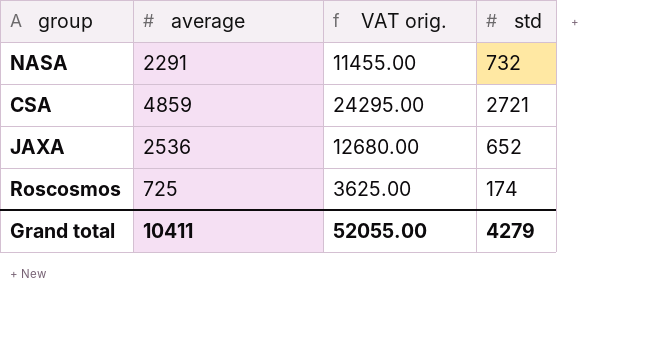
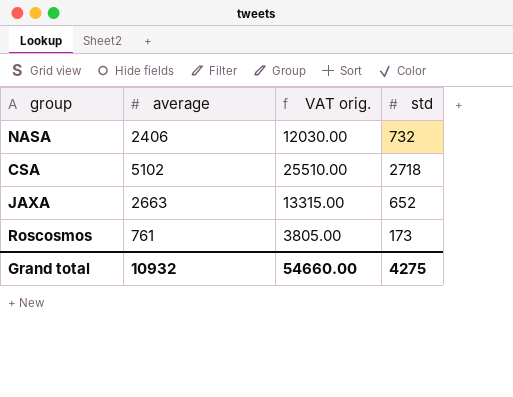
NASA | average: 2291 -> 2406
NASA | VAT orig.: 11455.00 -> 12030.00
CSA | average: 4859 -> 5102
CSA | VAT orig.: 24295.00 -> 25510.00
CSA | std: 2721 -> 2718
JAXA | average: 2536 -> 2663
JAXA | VAT orig.: 12680.00 -> 13315.00
Roscosmos | average: 725 -> 761
Roscosmos | VAT orig.: 3625.00 -> 3805.00
Roscosmos | std: 174 -> 173
Grand total | average: 10411 -> 10932
Grand total | VAT orig.: 52055.00 -> 54660.00
Grand total | std: 4279 -> 4275

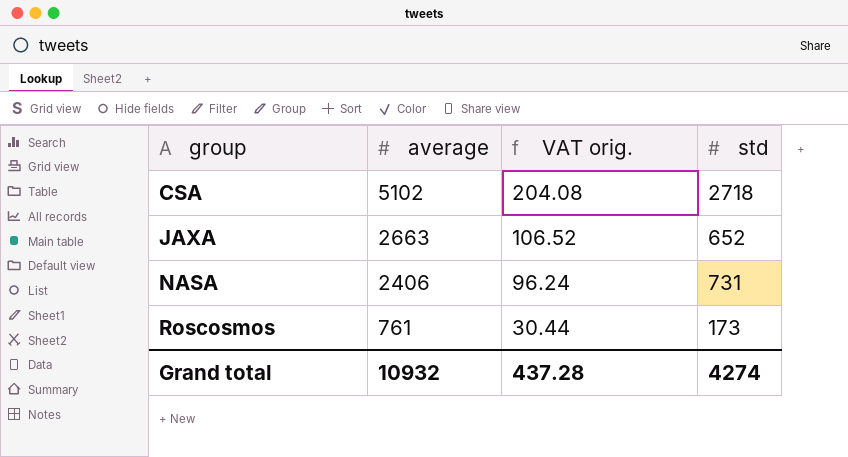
row order: none -> group ascending
column VAT orig. | formula: [average] * 5 -> [average] * 0.04
NASA | std: 732 -> 731
Grand total | VAT orig.: 54660.00 -> 437.28
Grand total | std: 4275 -> 4274

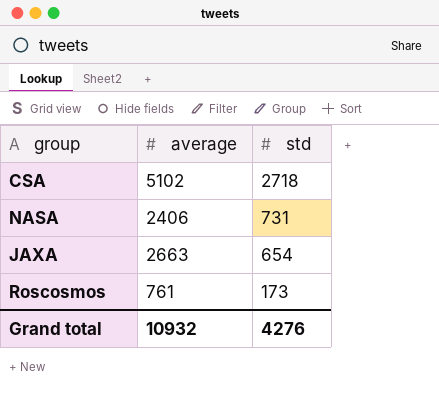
row order: group ascending -> std descending
column VAT orig. | formula: [average] * 0.04 -> none
JAXA | std: 652 -> 654
Grand total | std: 4274 -> 4276

